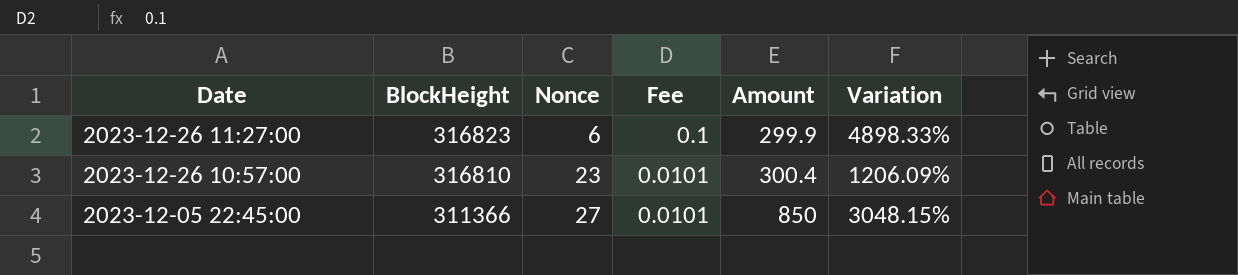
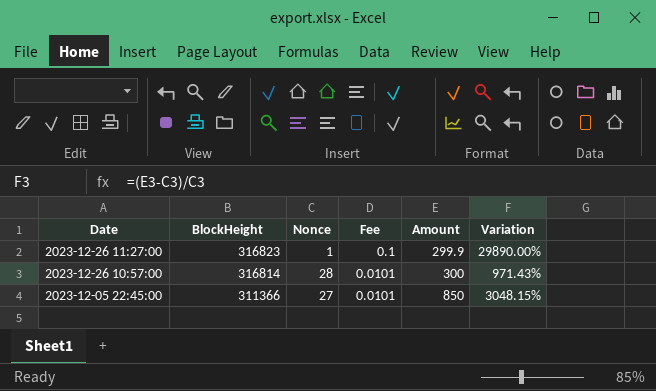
2023-12-26 11:27:00 | Nonce: 6 -> 1
2023-12-26 11:27:00 | Variation: 4898.33% -> 29890.00%
2023-12-26 10:57:00 | BlockHeight: 316810 -> 316814
2023-12-26 10:57:00 | Nonce: 23 -> 28
2023-12-26 10:57:00 | Amount: 300.4 -> 300
2023-12-26 10:57:00 | Variation: 1206.09% -> 971.43%

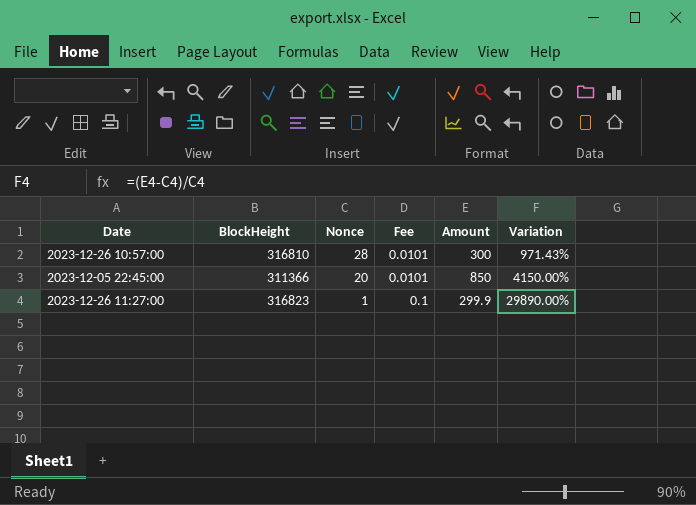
row order: Date descending -> Nonce descending
2023-12-26 10:57:00 | BlockHeight: 316814 -> 316810
2023-12-05 22:45:00 | Nonce: 27 -> 20
2023-12-05 22:45:00 | Variation: 3048.15% -> 4150.00%

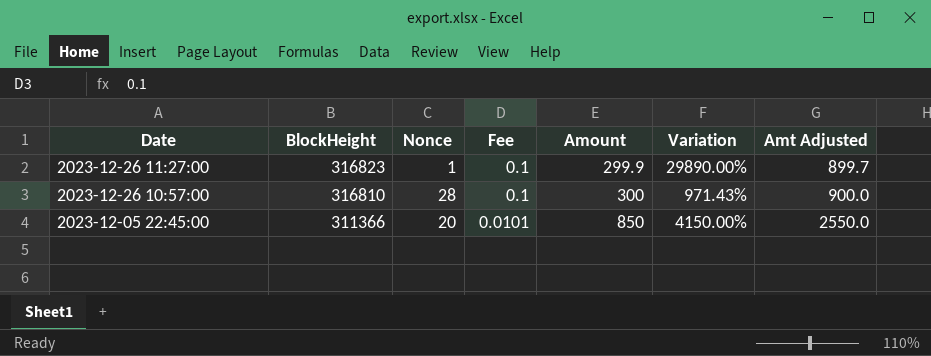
row order: Nonce descending -> Date descending
column Amt Adjusted | formula: none -> [Amount] * 3
2023-12-26 10:57:00 | Fee: 0.0101 -> 0.1

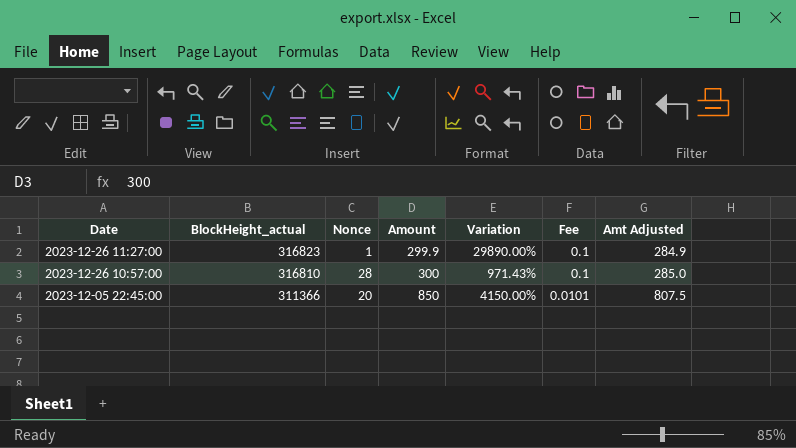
column name: BlockHeight -> BlockHeight_actual
column Fee | position: 4 -> 6
column Amt Adjusted | formula: [Amount] * 3 -> [Amount] * 0.95

